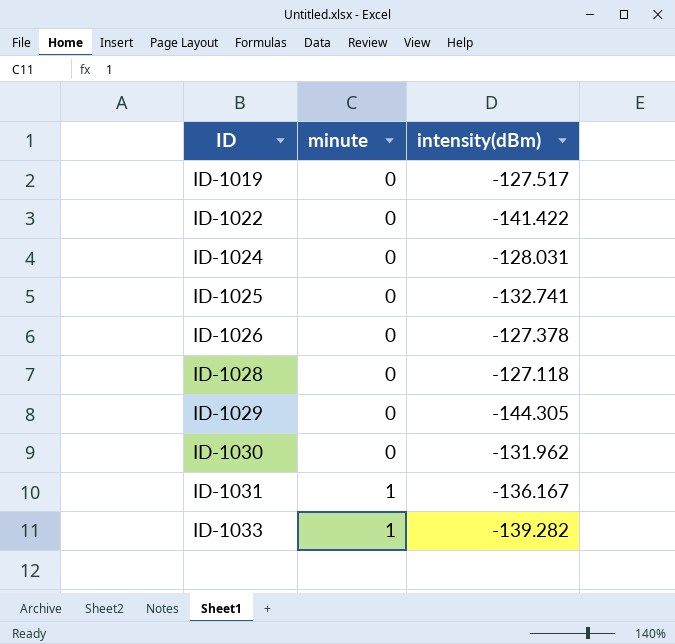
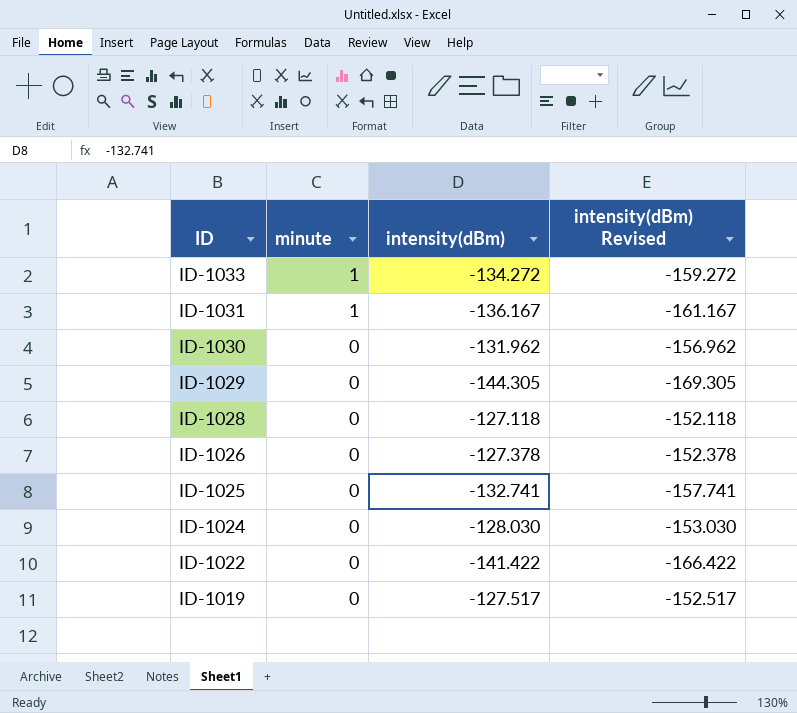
row order: ID ascending -> ID descending
column intensity(dBm) Revised | formula: none -> [intensity(dBm)] - 25
ID-1033 | intensity(dBm): -139.282 -> -134.272
ID-1024 | intensity(dBm): -128.031 -> -128.030

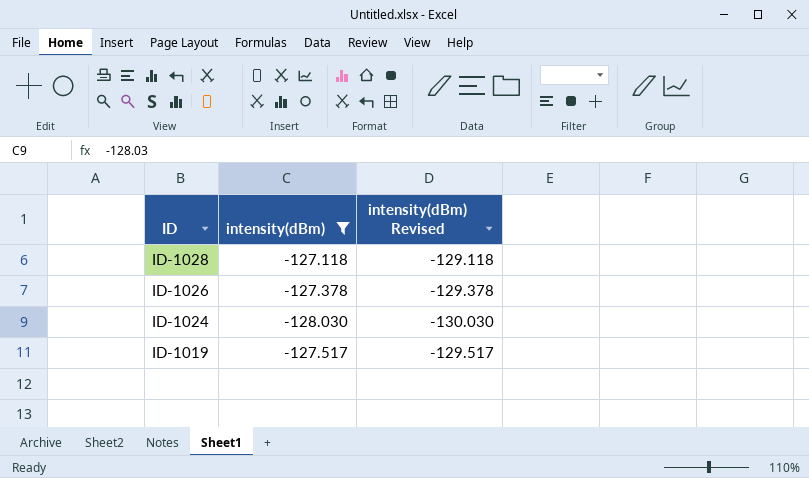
filter: none -> intensity(dBm) >= -128.030
column minute | position: 2 -> none
column intensity(dBm) Revised | formula: [intensity(dBm)] - 25 -> [intensity(dBm)] - 2

